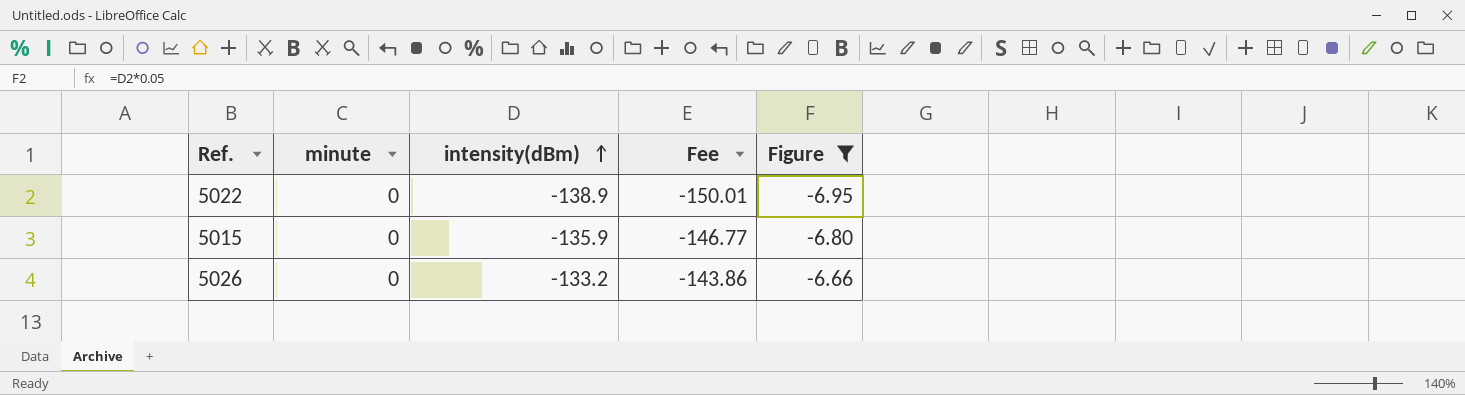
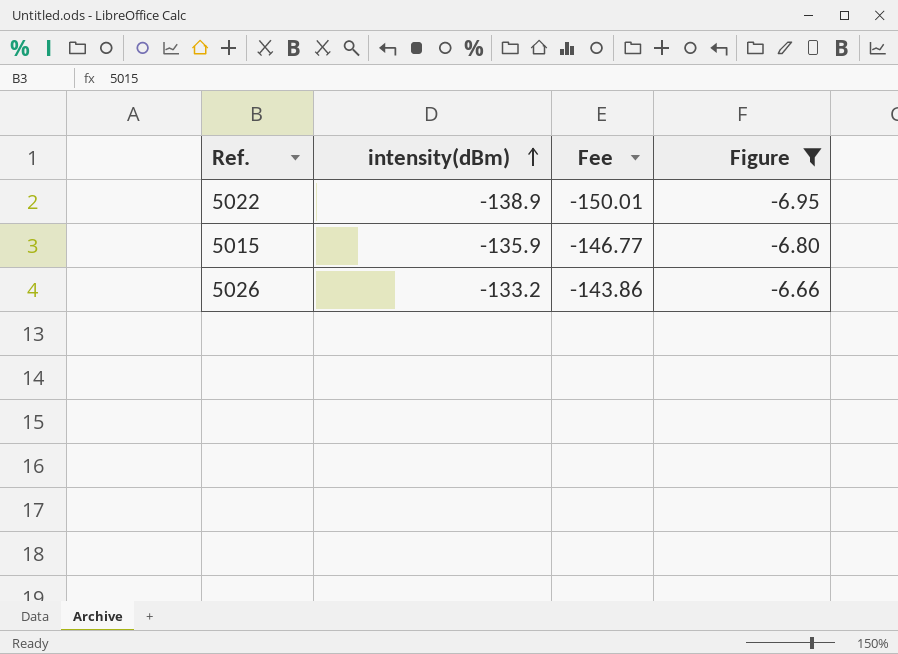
column minute | position: 2 -> none

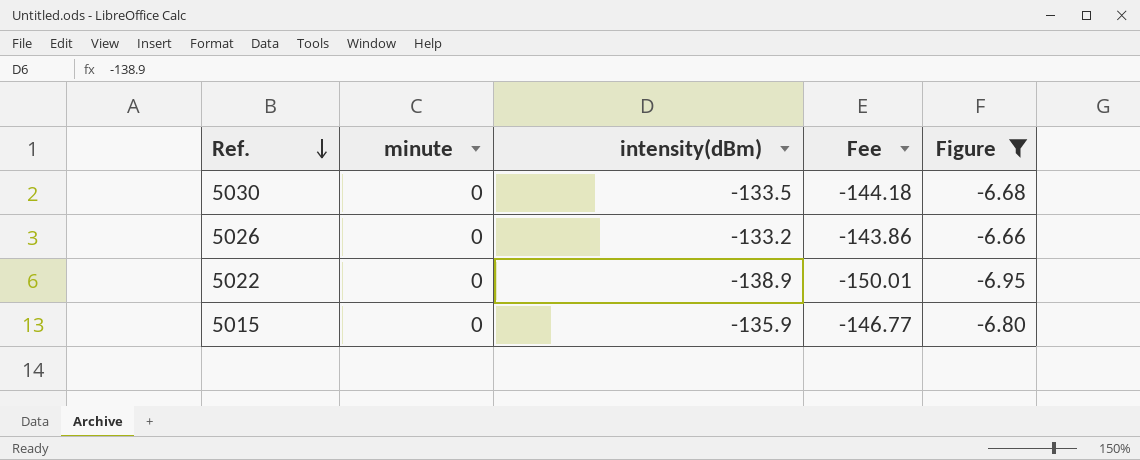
row order: intensity(dBm) ascending -> Ref. descending
column minute | position: none -> 2
row 5030: none -> 0 | -133.5 | -144.18 | -6.68

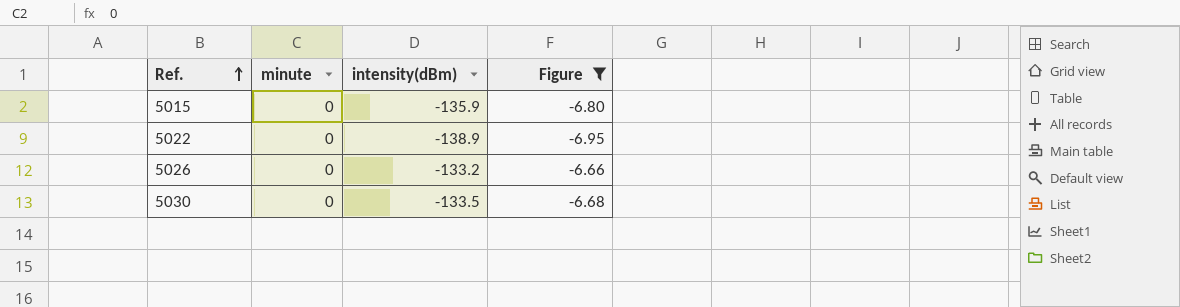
row order: Ref. descending -> Ref. ascending
column Fee | formula: [intensity(dBm)] * 1.08 -> none

